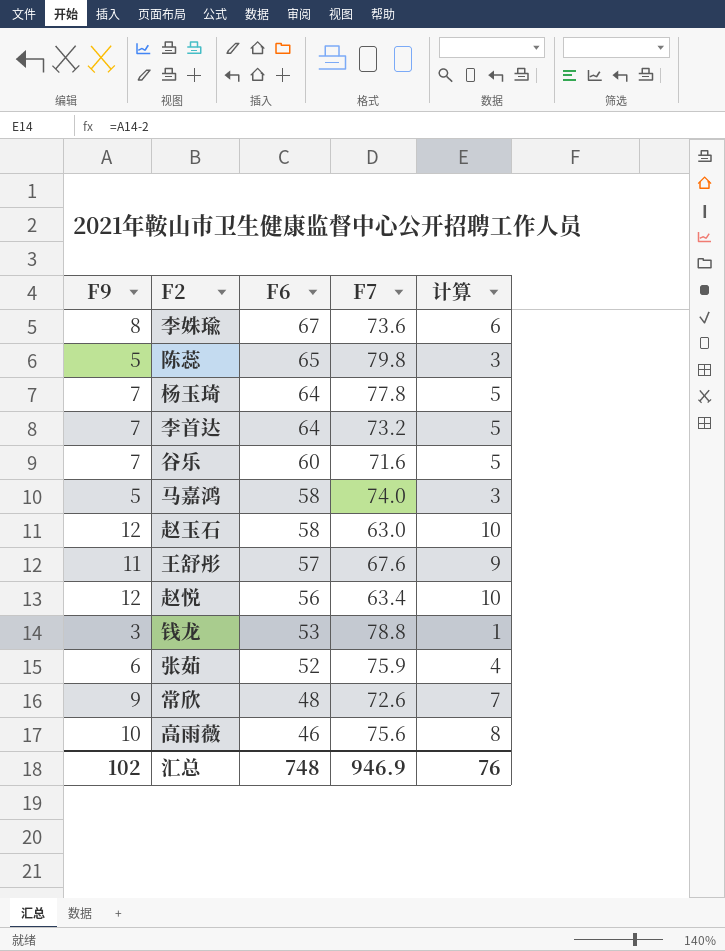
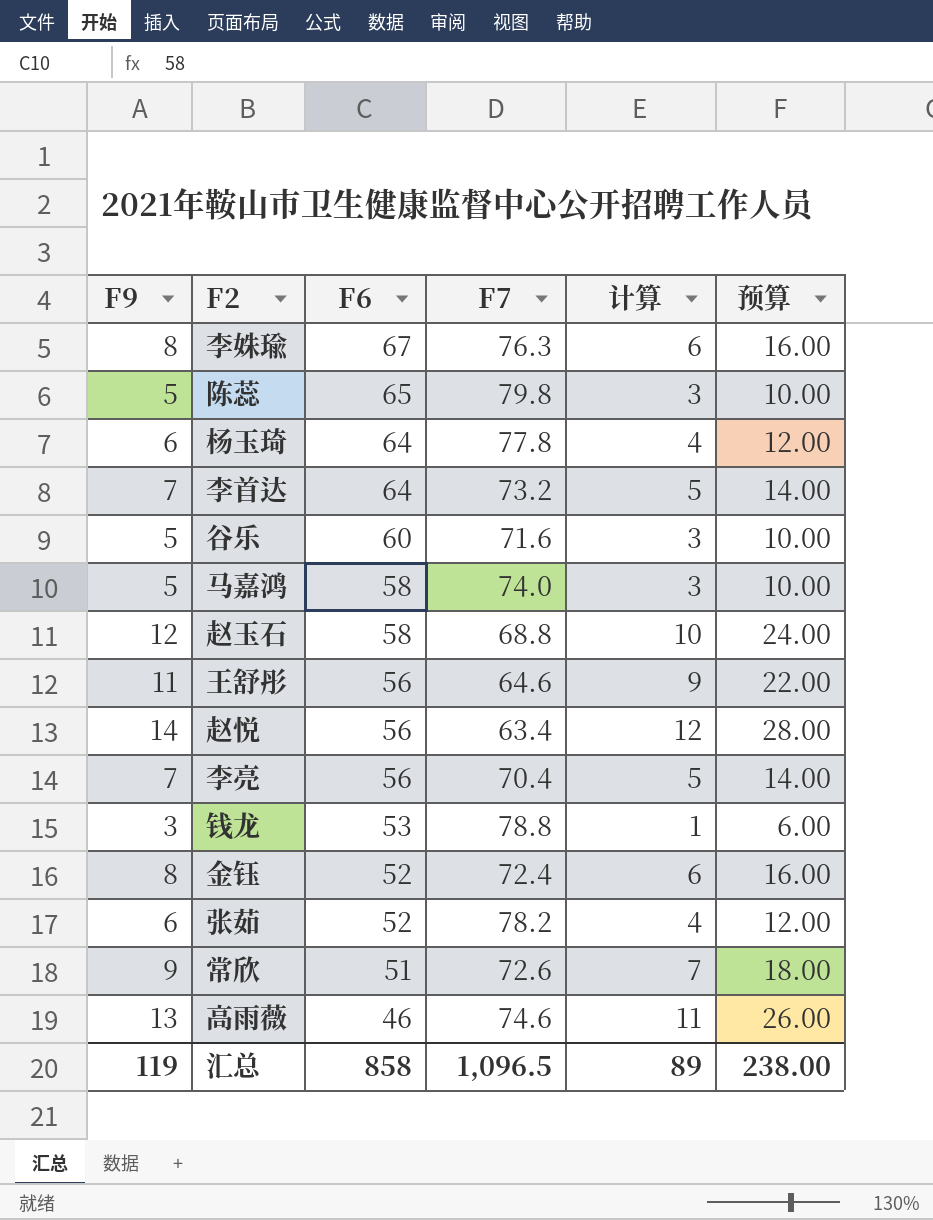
column 预算 | formula: none -> [F9] * 2
李姝瑜 | F7: 73.6 -> 76.3
杨玉琦 | F9: 7 -> 6
杨玉琦 | 计算: 5 -> 4
谷乐 | F9: 7 -> 5
谷乐 | 计算: 5 -> 3
赵玉石 | F7: 63.0 -> 68.8
王舒彤 | F6: 57 -> 56
王舒彤 | F7: 67.6 -> 64.6
赵悦 | F9: 12 -> 14
赵悦 | 计算: 10 -> 12
row 李亮: none -> 7 | 56 | 70.4 | 5 | 14.00
row 金钰: none -> 8 | 52 | 72.4 | 6 | 16.00
张茹 | F7: 75.9 -> 78.2
常欣 | F6: 48 -> 51
高雨薇 | F9: 10 -> 13
高雨薇 | F7: 75.6 -> 74.6
高雨薇 | 计算: 8 -> 11
汇总 | F9: 102 -> 119
汇总 | F6: 748 -> 858
汇总 | F7: 946.9 -> 1,096.5
汇总 | 计算: 76 -> 89

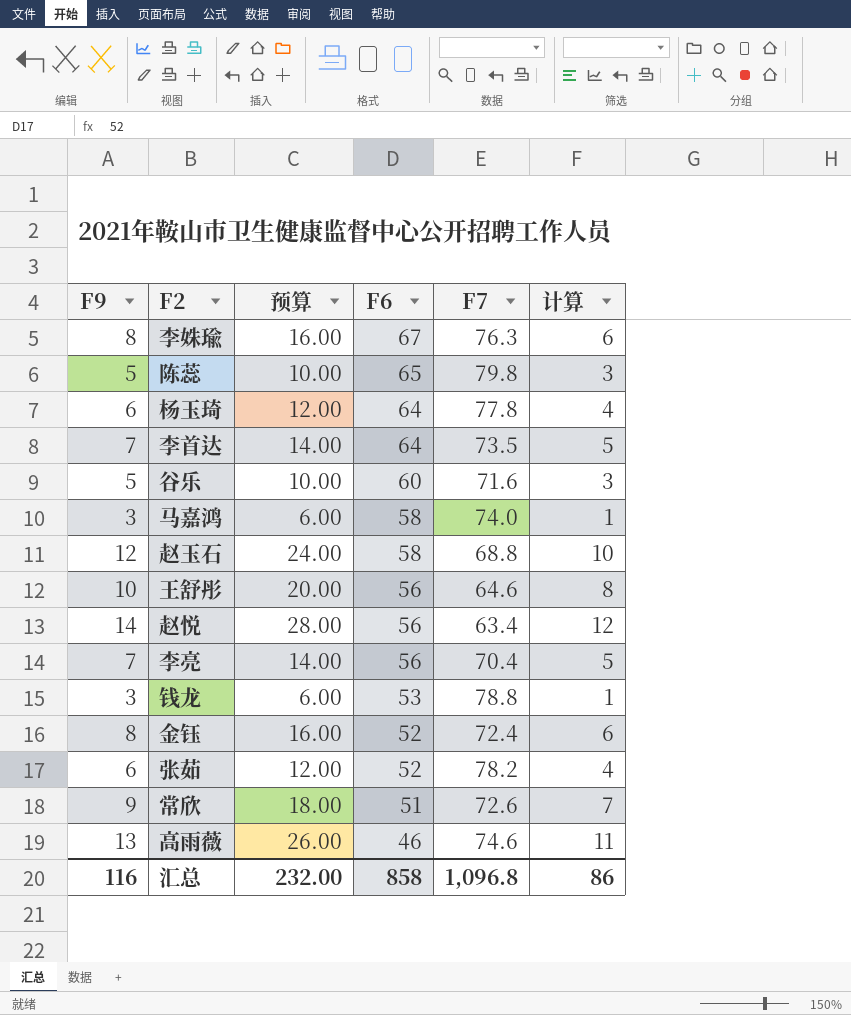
column 预算 | position: 6 -> 3
李首达 | F7: 73.2 -> 73.5
马嘉鸿 | F9: 5 -> 3
马嘉鸿 | 预算: 10.00 -> 6.00
马嘉鸿 | 计算: 3 -> 1
王舒彤 | F9: 11 -> 10
王舒彤 | 预算: 22.00 -> 20.00
王舒彤 | 计算: 9 -> 8
汇总 | F9: 119 -> 116
汇总 | 预算: 238.00 -> 232.00
汇总 | F7: 1,096.5 -> 1,096.8
汇总 | 计算: 89 -> 86

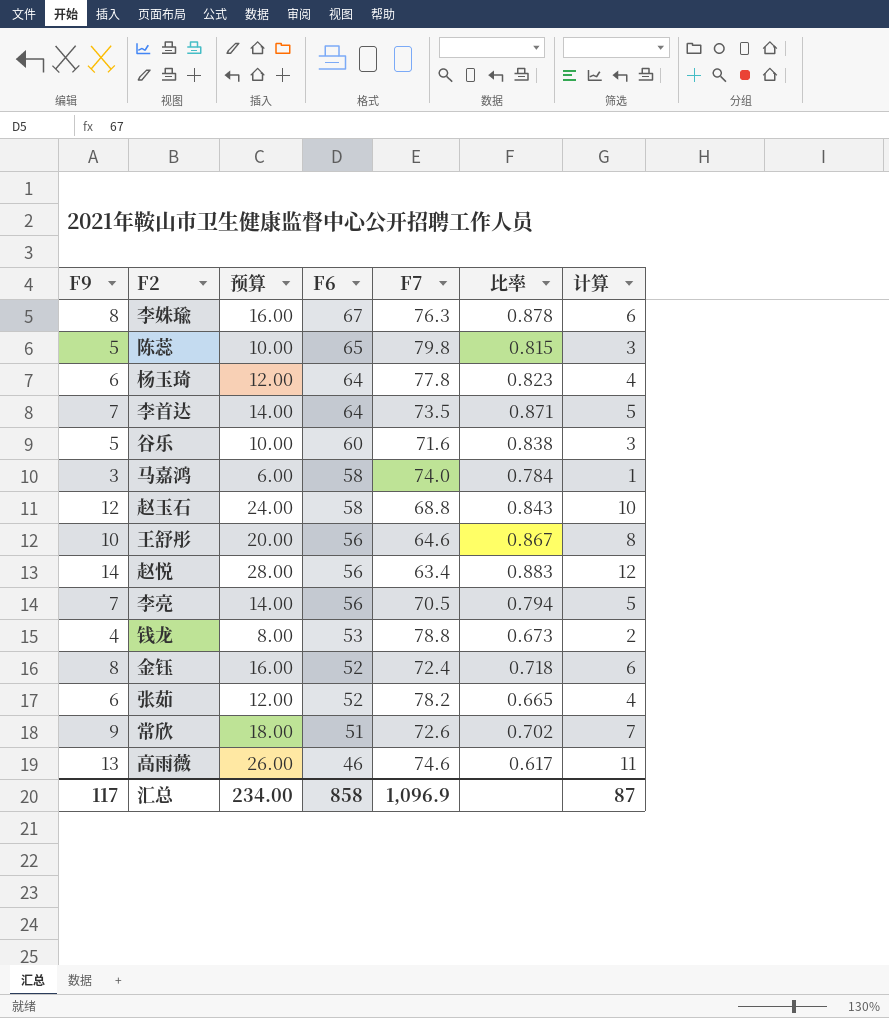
column 比率 | formula: none -> [F6] / [F7]
李亮 | F7: 70.4 -> 70.5
钱龙 | F9: 3 -> 4
钱龙 | 预算: 6.00 -> 8.00
钱龙 | 计算: 1 -> 2
汇总 | F9: 116 -> 117
汇总 | 预算: 232.00 -> 234.00
汇总 | F7: 1,096.8 -> 1,096.9
汇总 | 计算: 86 -> 87

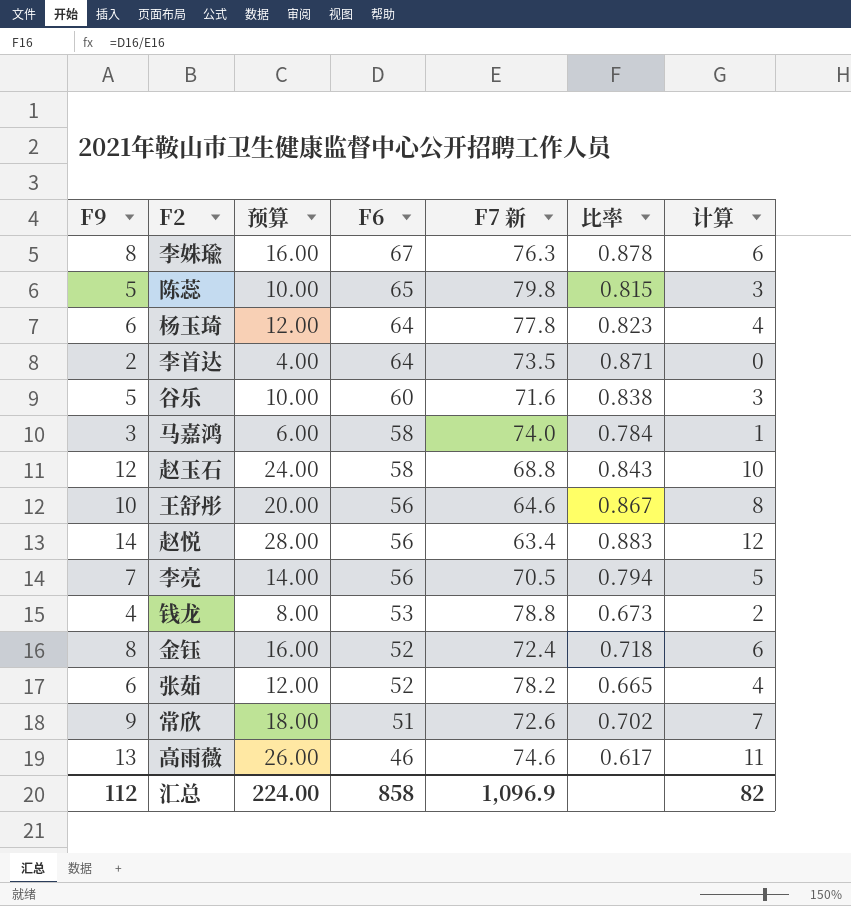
column name: F7 -> F7 新
李首达 | F9: 7 -> 2
李首达 | 预算: 14.00 -> 4.00
李首达 | 计算: 5 -> 0
汇总 | F9: 117 -> 112
汇总 | 预算: 234.00 -> 224.00
汇总 | 计算: 87 -> 82

